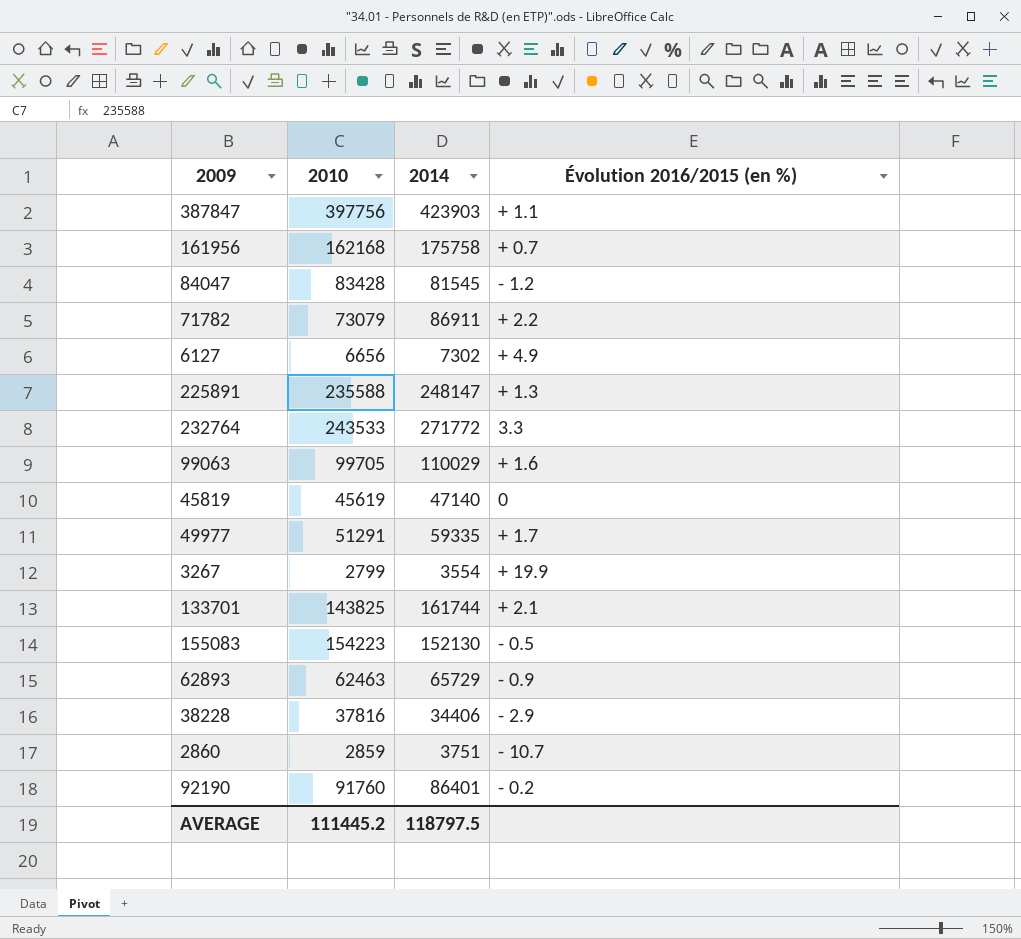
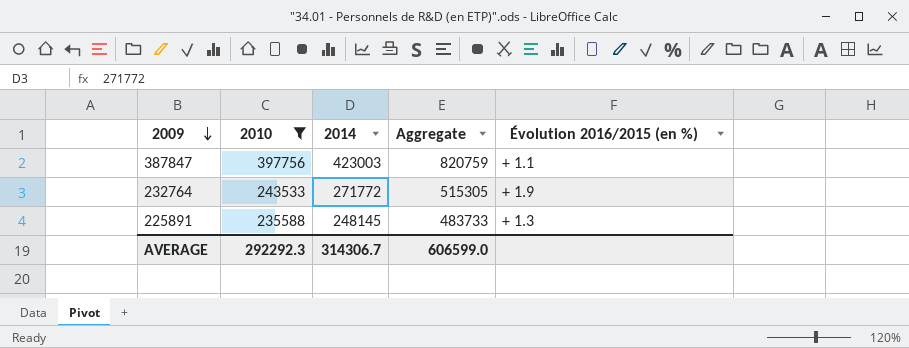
filter: none -> 2010 >= 235588
row order: none -> 2009 descending
column Aggregate | formula: none -> [2010] + [2014]
387847 | 2014: 423903 -> 423003
232764 | Évolution 2016/2015 (en %): 3.3 -> + 1.9
225891 | 2014: 248147 -> 248145
AVERAGE | 2010: 111445.2 -> 292292.3
AVERAGE | 2014: 118797.5 -> 314306.7

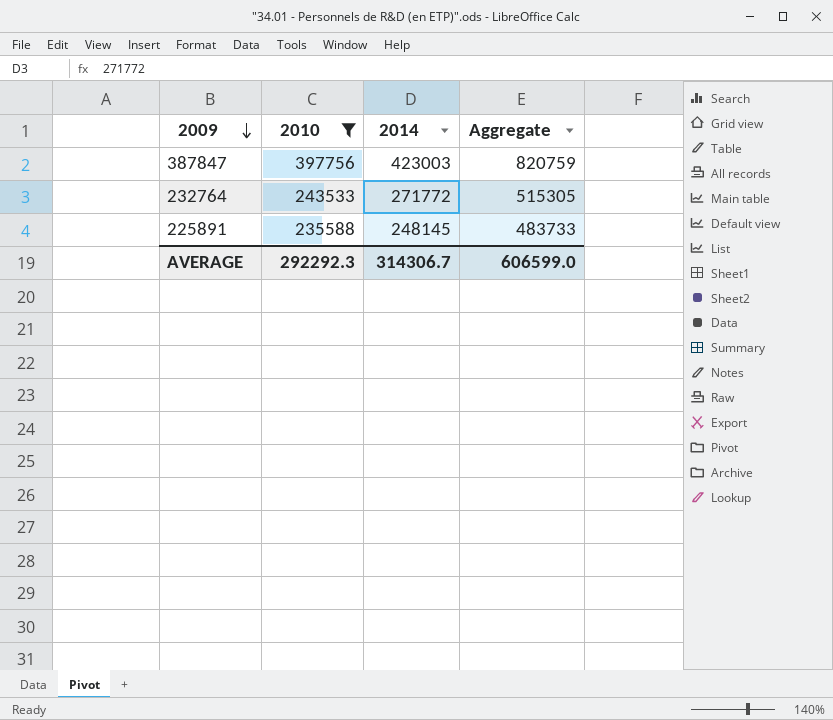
column Évolution 2016/2015 (en %) | position: 5 -> none

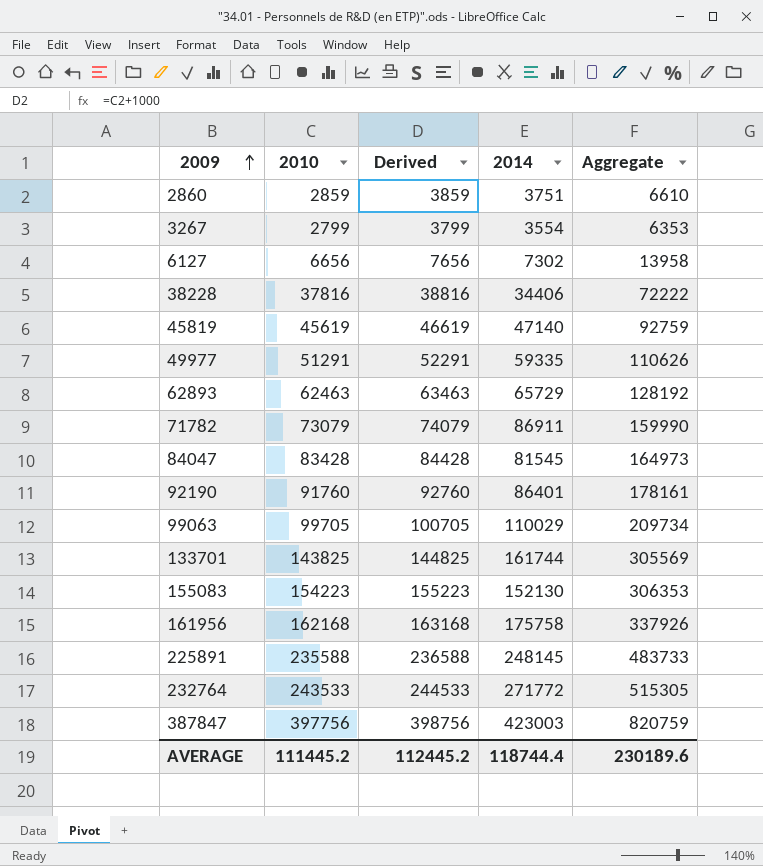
filter: 2010 >= 235588 -> none
row order: 2009 descending -> 2009 ascending
column Derived | formula: none -> [2010] + 1000
AVERAGE | 2010: 292292.3 -> 111445.2
AVERAGE | 2014: 314306.7 -> 118744.4
AVERAGE | Aggregate: 606599.0 -> 230189.6

